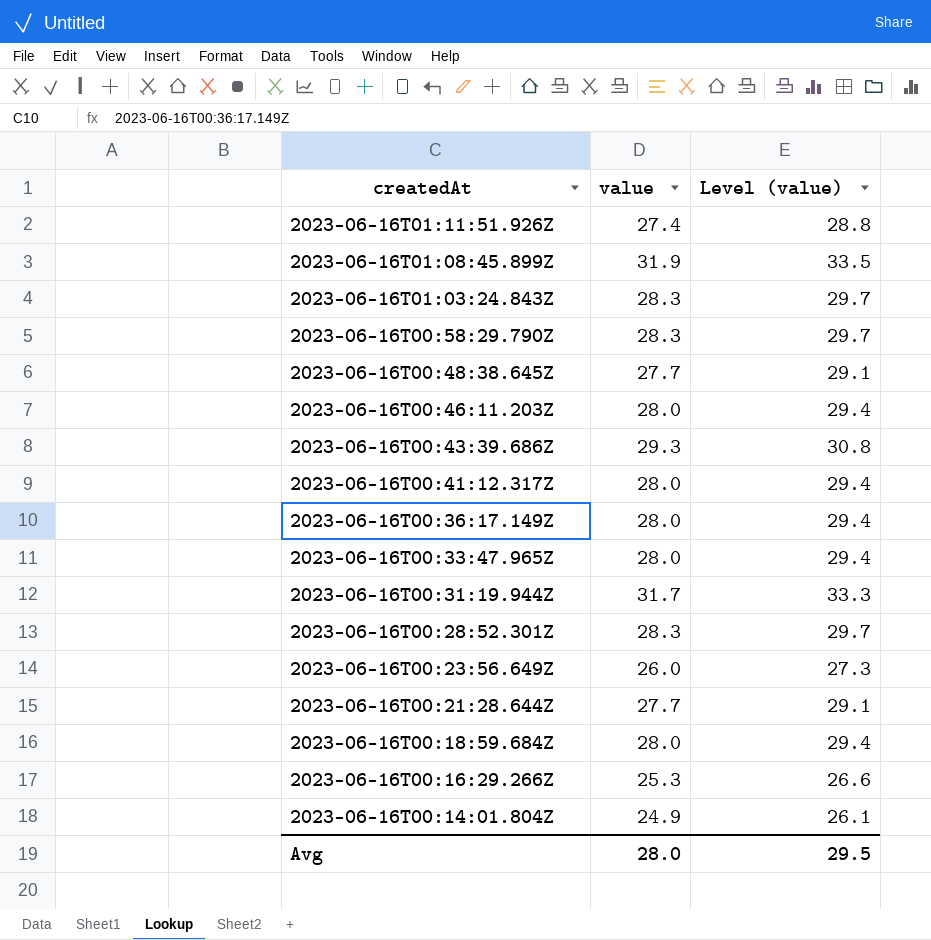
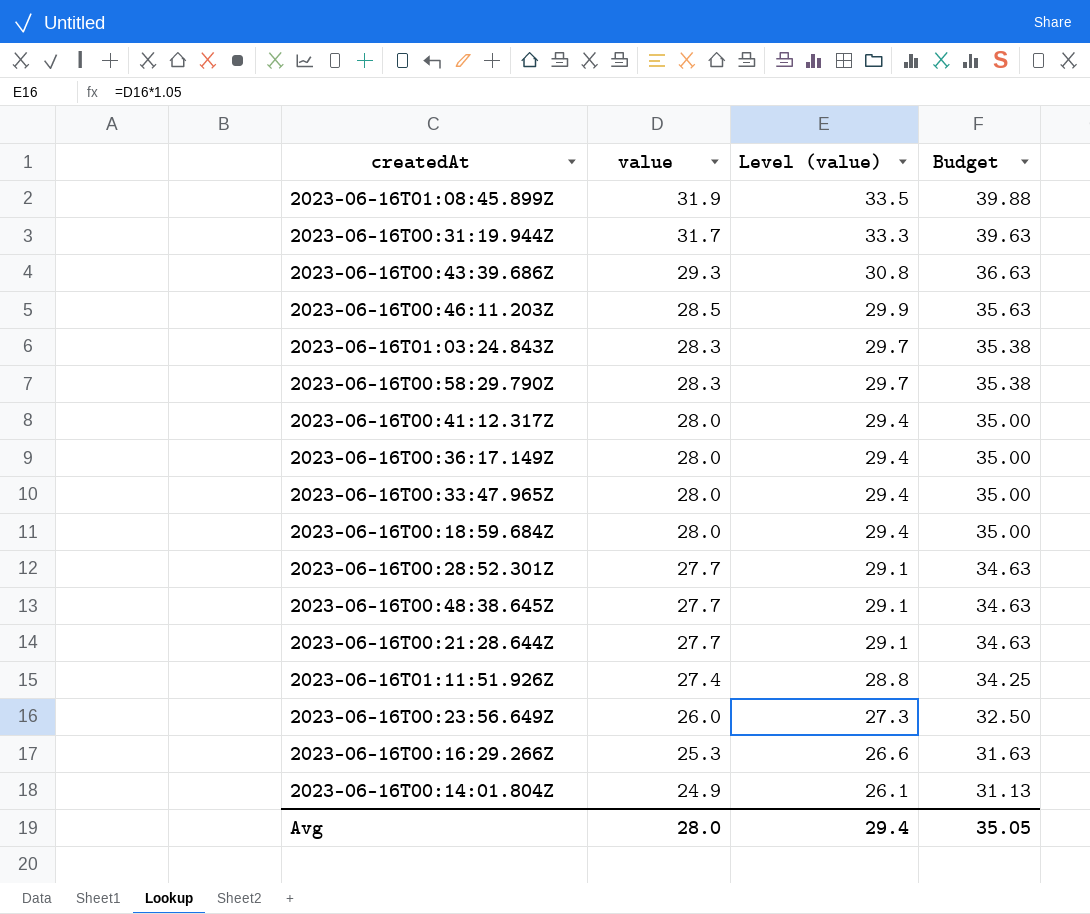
row order: createdAt descending -> value descending
column Budget | formula: none -> [value] * 1.25
2023-06-16T00:46:11.203Z | value: 28.0 -> 28.5
2023-06-16T00:46:11.203Z | Level (value): 29.4 -> 29.9
2023-06-16T00:28:52.301Z | value: 28.3 -> 27.7
2023-06-16T00:28:52.301Z | Level (value): 29.7 -> 29.1
Avg | Level (value): 29.5 -> 29.4

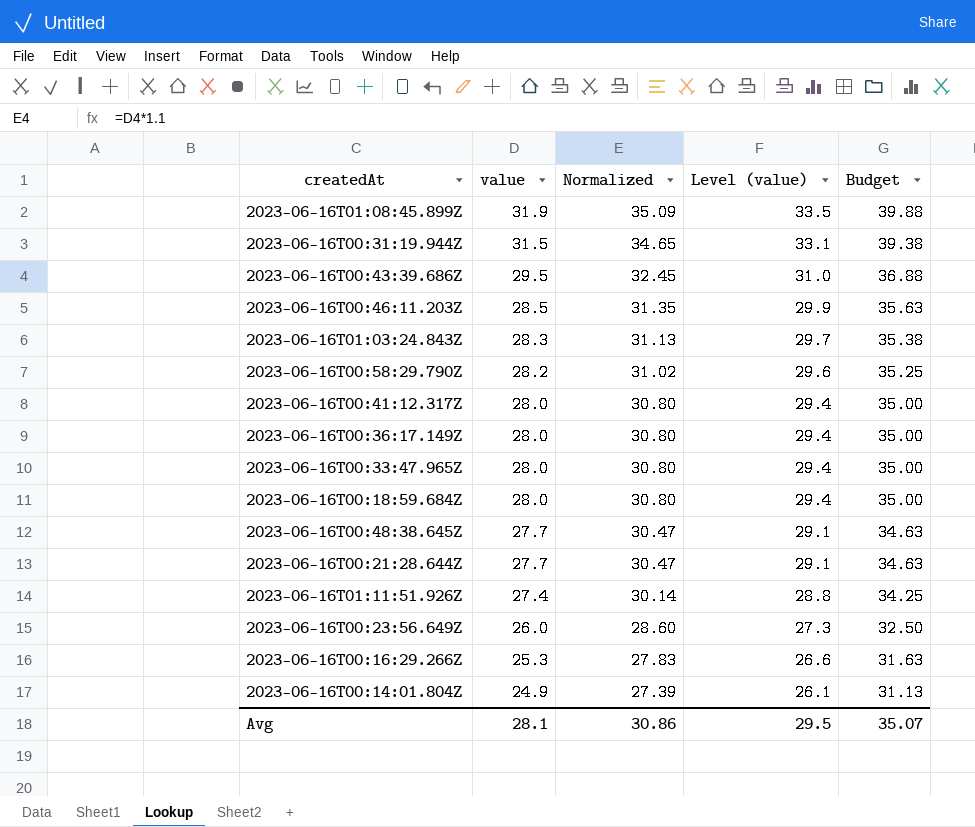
column Normalized | formula: none -> [value] * 1.1
row 2023-06-16T00:28:52.301Z: 27.7 | 29.1 | 34.63 -> none
2023-06-16T00:31:19.944Z | value: 31.7 -> 31.5
2023-06-16T00:31:19.944Z | Level (value): 33.3 -> 33.1
2023-06-16T00:31:19.944Z | Budget: 39.63 -> 39.38
2023-06-16T00:43:39.686Z | value: 29.3 -> 29.5
2023-06-16T00:43:39.686Z | Level (value): 30.8 -> 31.0
2023-06-16T00:43:39.686Z | Budget: 36.63 -> 36.88
2023-06-16T00:58:29.790Z | value: 28.3 -> 28.2
2023-06-16T00:58:29.790Z | Level (value): 29.7 -> 29.6
2023-06-16T00:58:29.790Z | Budget: 35.38 -> 35.25
Avg | value: 28.0 -> 28.1
Avg | Level (value): 29.4 -> 29.5
Avg | Budget: 35.05 -> 35.07

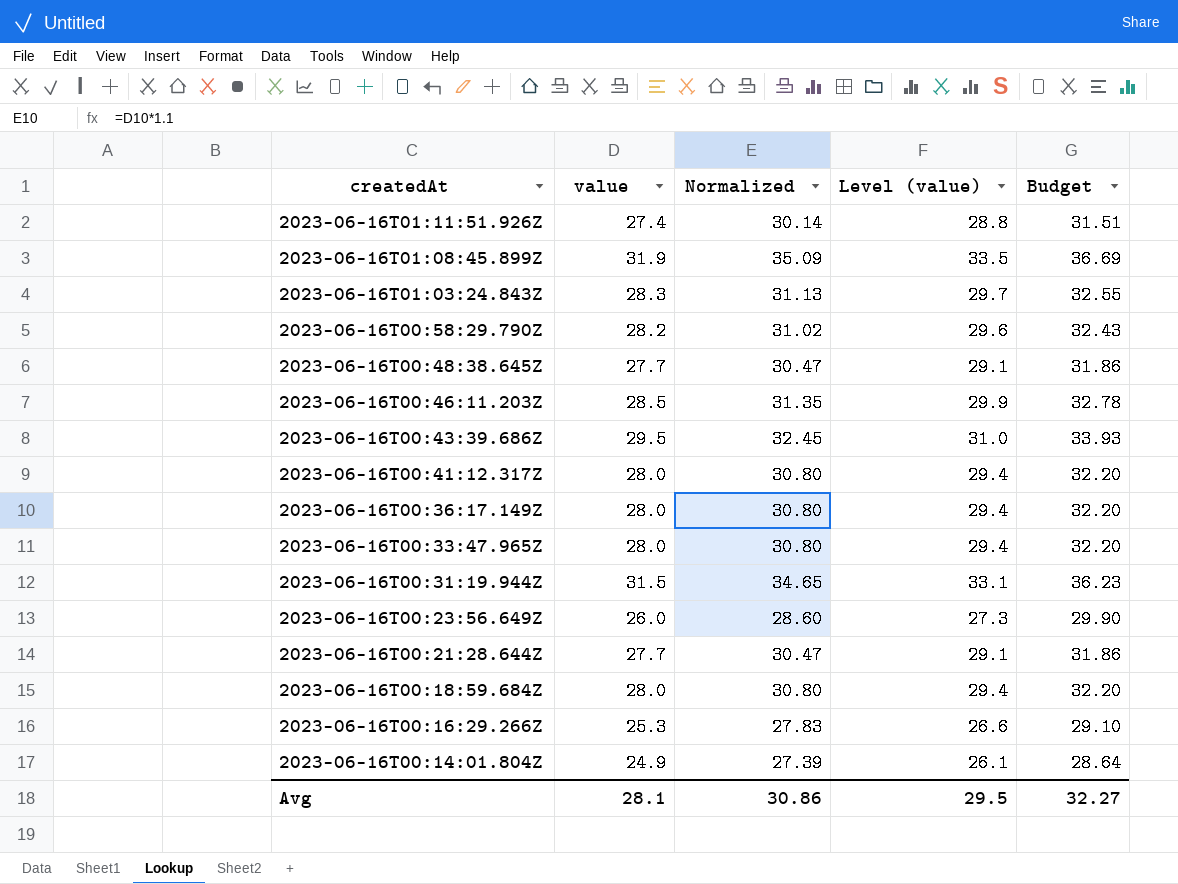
row order: value descending -> createdAt descending
column Budget | formula: [value] * 1.25 -> [value] * 1.15
Avg | Budget: 35.07 -> 32.27

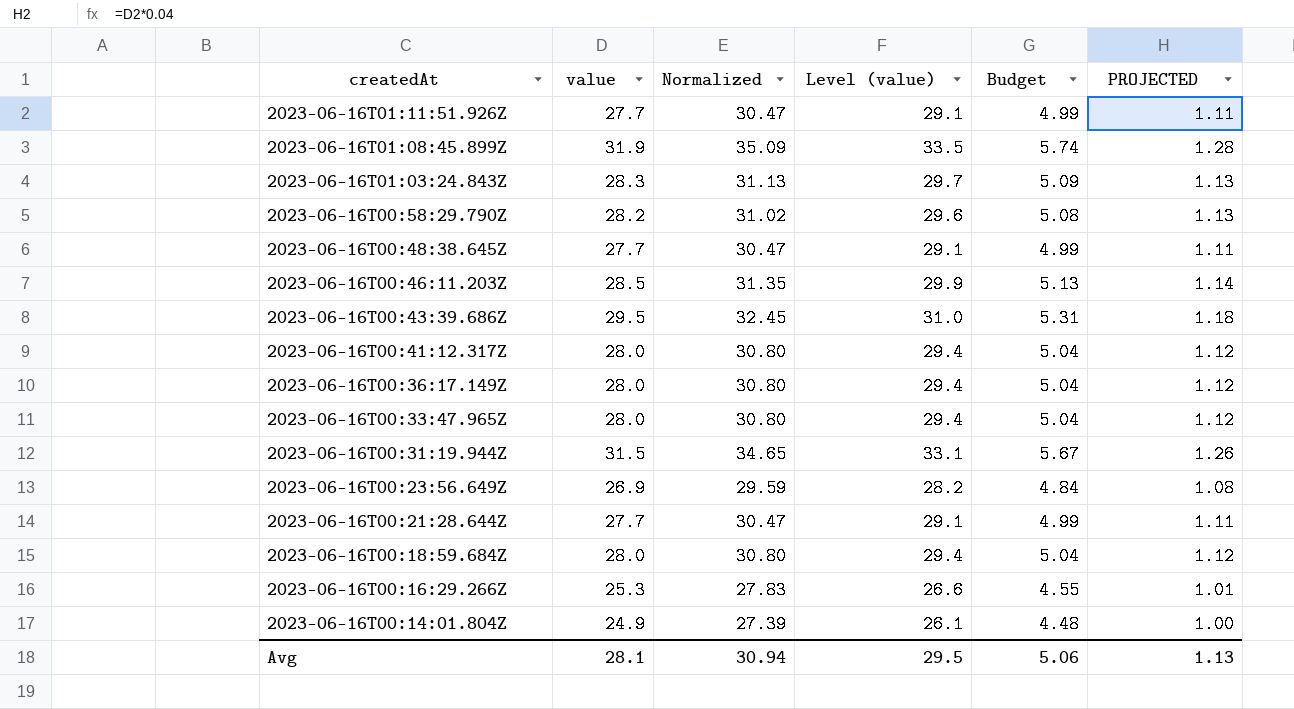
column Budget | formula: [value] * 1.15 -> [value] * 0.18
column PROJECTED | formula: none -> [value] * 0.04
2023-06-16T01:11:51.926Z | value: 27.4 -> 27.7
2023-06-16T01:11:51.926Z | Normalized: 30.14 -> 30.47
2023-06-16T01:11:51.926Z | Level (value): 28.8 -> 29.1
2023-06-16T00:23:56.649Z | value: 26.0 -> 26.9
2023-06-16T00:23:56.649Z | Normalized: 28.60 -> 29.59
2023-06-16T00:23:56.649Z | Level (value): 27.3 -> 28.2
Avg | Normalized: 30.86 -> 30.94
Avg | Budget: 32.27 -> 5.06

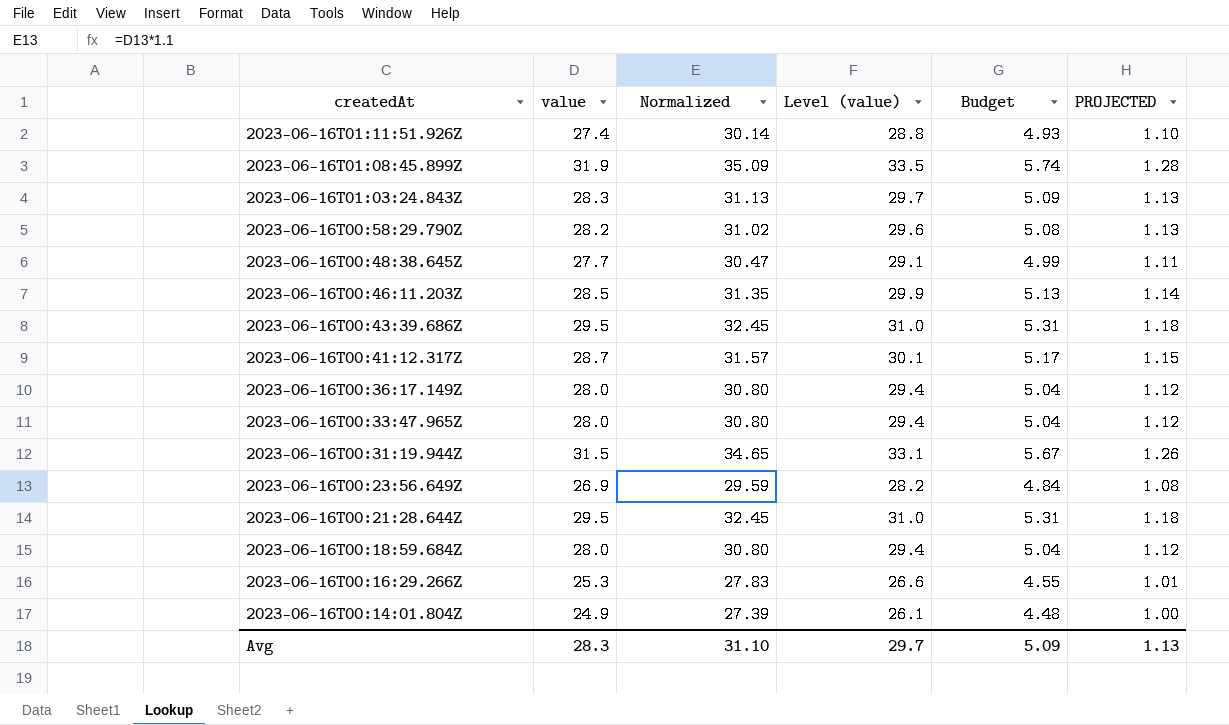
2023-06-16T01:11:51.926Z | value: 27.7 -> 27.4
2023-06-16T01:11:51.926Z | Normalized: 30.47 -> 30.14
2023-06-16T01:11:51.926Z | Level (value): 29.1 -> 28.8
2023-06-16T01:11:51.926Z | Budget: 4.99 -> 4.93
2023-06-16T01:11:51.926Z | PROJECTED: 1.11 -> 1.10
2023-06-16T00:41:12.317Z | value: 28.0 -> 28.7
2023-06-16T00:41:12.317Z | Normalized: 30.80 -> 31.57
2023-06-16T00:41:12.317Z | Level (value): 29.4 -> 30.1
2023-06-16T00:41:12.317Z | Budget: 5.04 -> 5.17
2023-06-16T00:41:12.317Z | PROJECTED: 1.12 -> 1.15
2023-06-16T00:21:28.644Z | value: 27.7 -> 29.5
2023-06-16T00:21:28.644Z | Normalized: 30.47 -> 32.45
2023-06-16T00:21:28.644Z | Level (value): 29.1 -> 31.0
2023-06-16T00:21:28.644Z | Budget: 4.99 -> 5.31
2023-06-16T00:21:28.644Z | PROJECTED: 1.11 -> 1.18
Avg | value: 28.1 -> 28.3
Avg | Normalized: 30.94 -> 31.10
Avg | Level (value): 29.5 -> 29.7
Avg | Budget: 5.06 -> 5.09

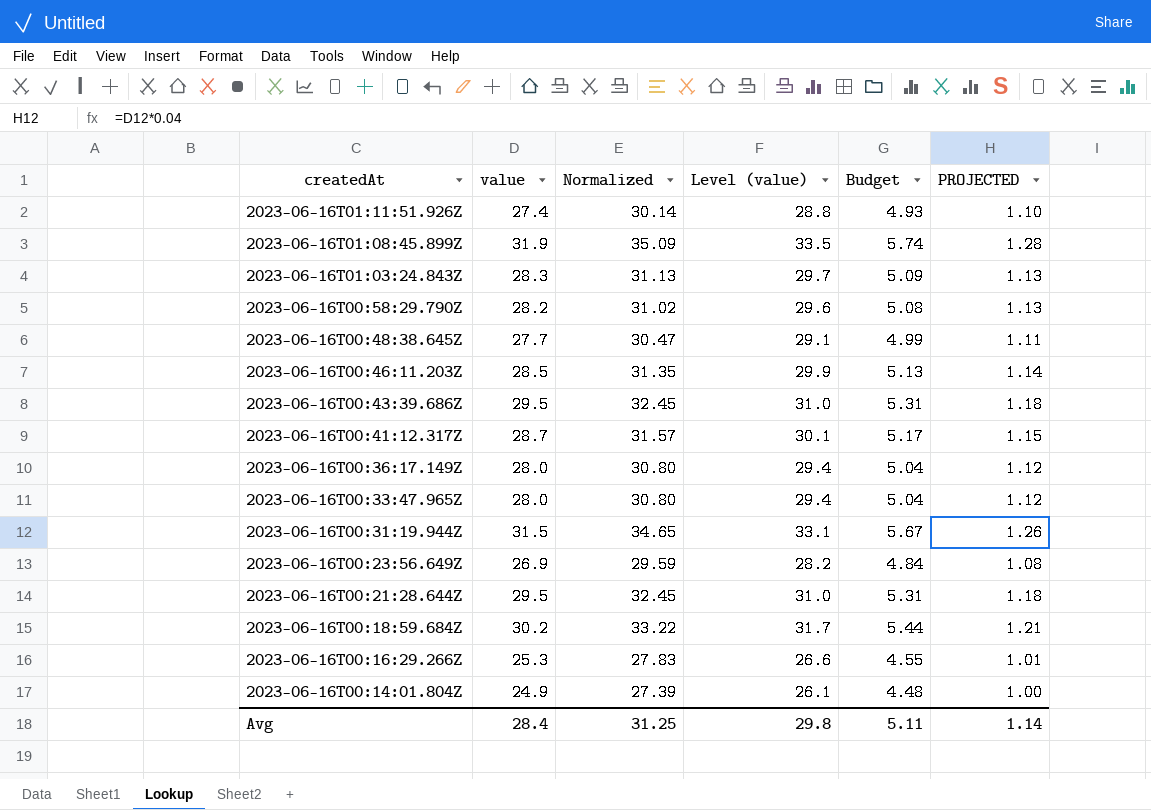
2023-06-16T00:18:59.684Z | value: 28.0 -> 30.2
2023-06-16T00:18:59.684Z | Normalized: 30.80 -> 33.22
2023-06-16T00:18:59.684Z | Level (value): 29.4 -> 31.7
2023-06-16T00:18:59.684Z | Budget: 5.04 -> 5.44
2023-06-16T00:18:59.684Z | PROJECTED: 1.12 -> 1.21
Avg | value: 28.3 -> 28.4
Avg | Normalized: 31.10 -> 31.25
Avg | Level (value): 29.7 -> 29.8
Avg | Budget: 5.09 -> 5.11
Avg | PROJECTED: 1.13 -> 1.14

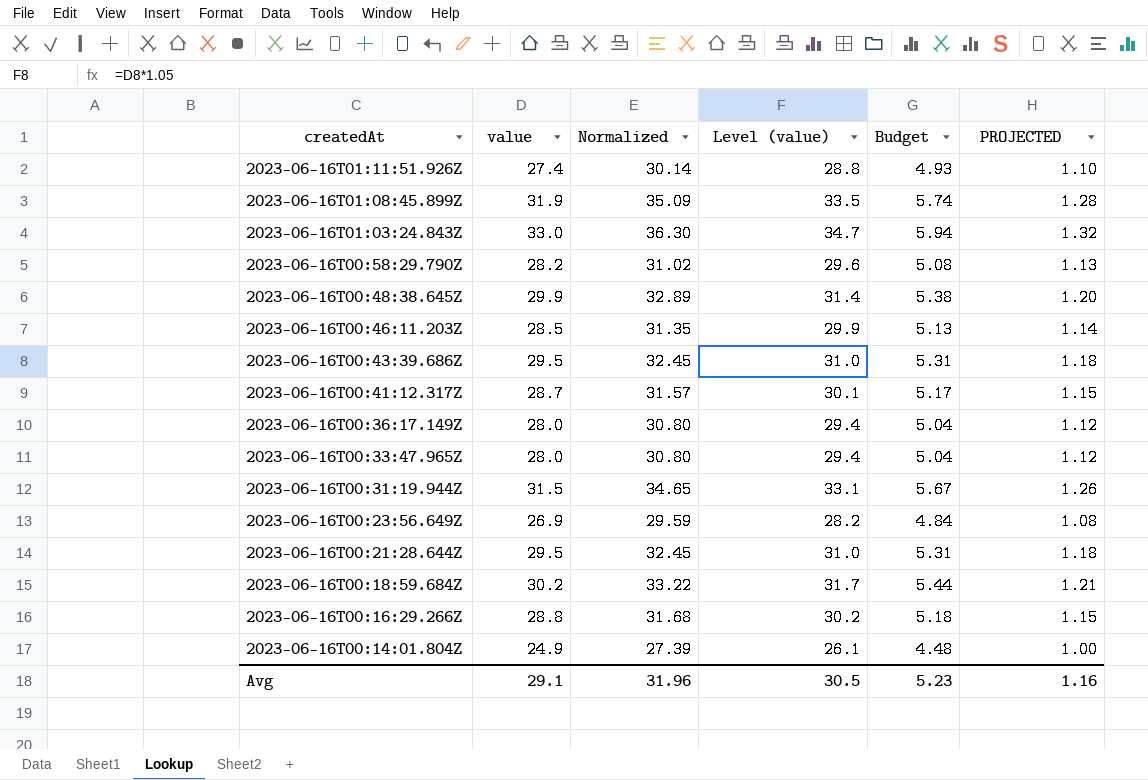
2023-06-16T01:03:24.843Z | value: 28.3 -> 33.0
2023-06-16T01:03:24.843Z | Normalized: 31.13 -> 36.30
2023-06-16T01:03:24.843Z | Level (value): 29.7 -> 34.7
2023-06-16T01:03:24.843Z | Budget: 5.09 -> 5.94
2023-06-16T01:03:24.843Z | PROJECTED: 1.13 -> 1.32
2023-06-16T00:48:38.645Z | value: 27.7 -> 29.9
2023-06-16T00:48:38.645Z | Normalized: 30.47 -> 32.89
2023-06-16T00:48:38.645Z | Level (value): 29.1 -> 31.4
2023-06-16T00:48:38.645Z | Budget: 4.99 -> 5.38
2023-06-16T00:48:38.645Z | PROJECTED: 1.11 -> 1.20
2023-06-16T00:16:29.266Z | value: 25.3 -> 28.8
2023-06-16T00:16:29.266Z | Normalized: 27.83 -> 31.68
2023-06-16T00:16:29.266Z | Level (value): 26.6 -> 30.2
2023-06-16T00:16:29.266Z | Budget: 4.55 -> 5.18
2023-06-16T00:16:29.266Z | PROJECTED: 1.01 -> 1.15
Avg | value: 28.4 -> 29.1
Avg | Normalized: 31.25 -> 31.96
Avg | Level (value): 29.8 -> 30.5
Avg | Budget: 5.11 -> 5.23
Avg | PROJECTED: 1.14 -> 1.16

